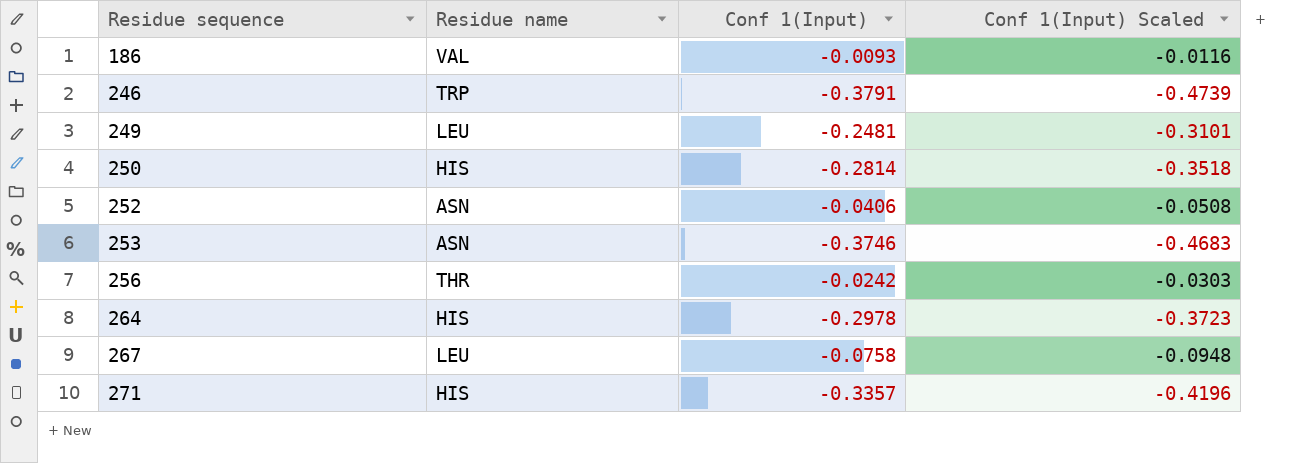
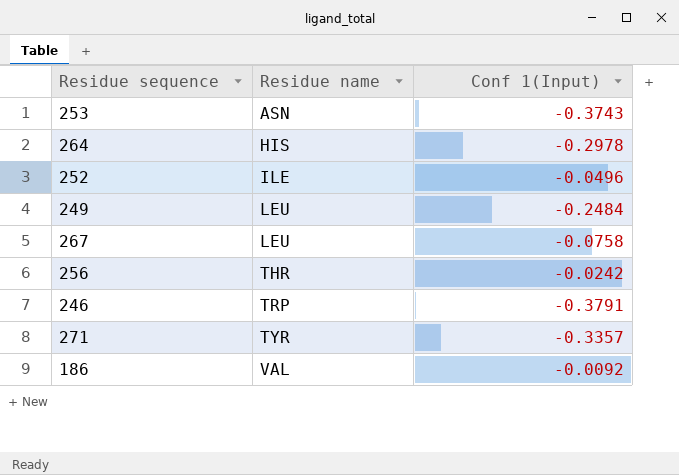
row order: Residue sequence ascending -> Residue name ascending
column Conf 1(Input) Scaled | formula: [Conf 1(Input)] * 1.25 -> none
row 250: HIS | -0.2814 | -0.3518 -> none
253 | Conf 1(Input): -0.3746 -> -0.3743
252 | Residue name: ASN -> ILE
252 | Conf 1(Input): -0.0406 -> -0.0496
249 | Conf 1(Input): -0.2481 -> -0.2484
271 | Residue name: HIS -> TYR
186 | Conf 1(Input): -0.0093 -> -0.0092

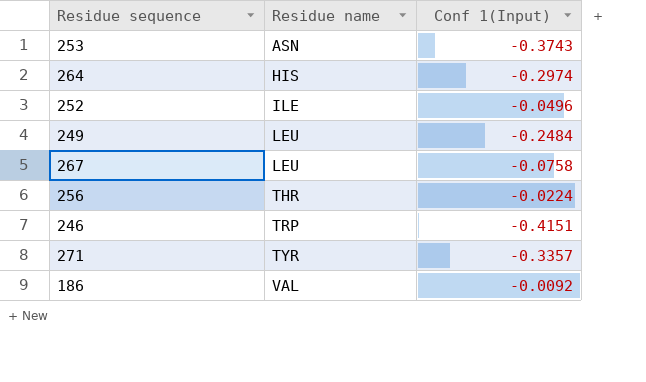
264 | Conf 1(Input): -0.2978 -> -0.2974
256 | Conf 1(Input): -0.0242 -> -0.0224
246 | Conf 1(Input): -0.3791 -> -0.4151

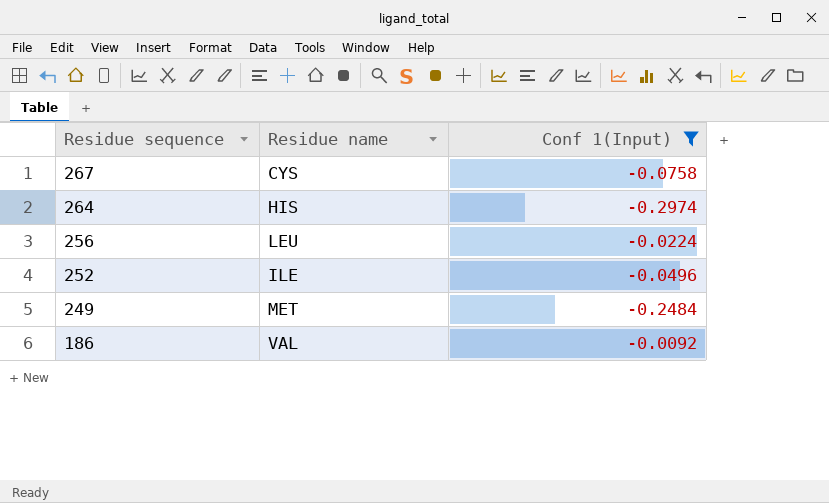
filter: none -> Conf 1(Input) >= -0.2974
row order: Residue name ascending -> Residue sequence descending
267 | Residue name: LEU -> CYS
256 | Residue name: THR -> LEU
249 | Residue name: LEU -> MET

